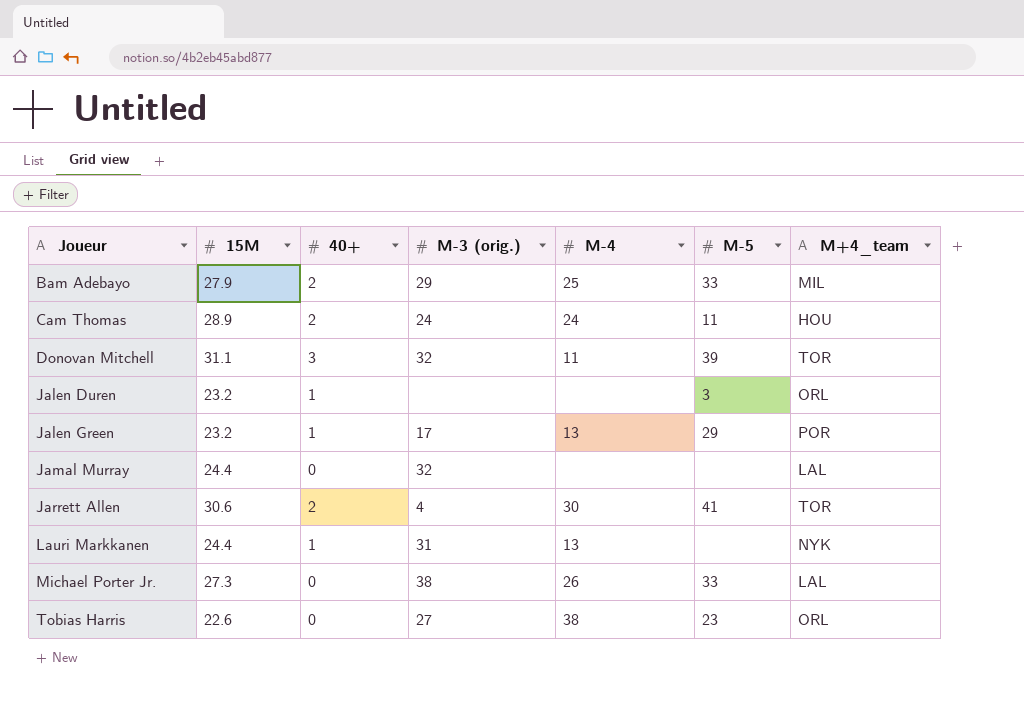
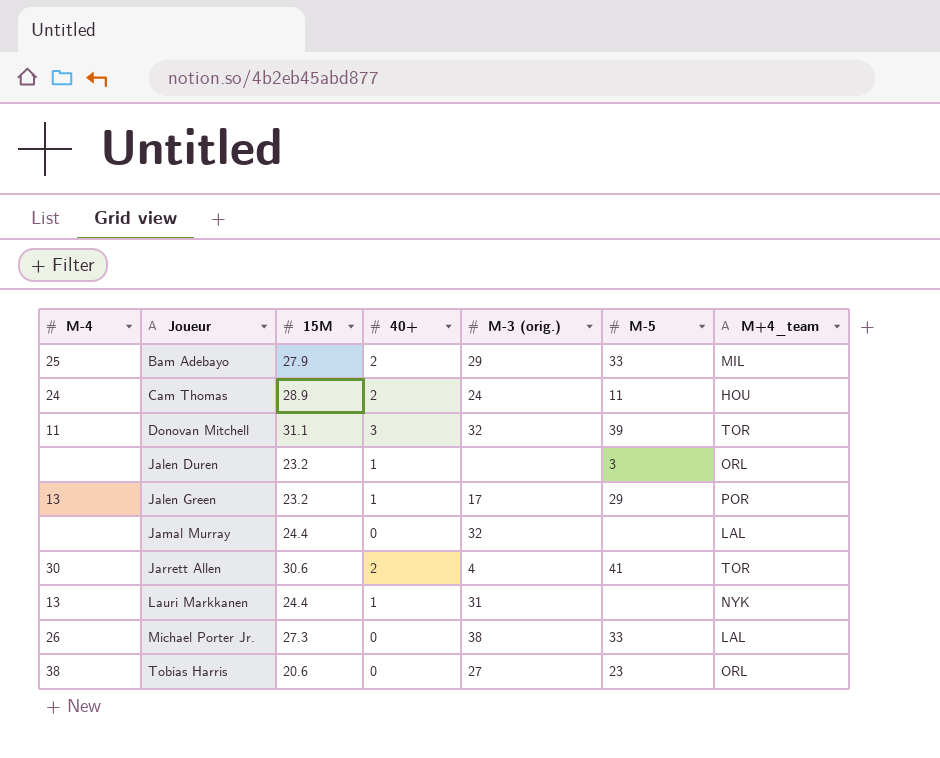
column M-4 | position: 5 -> 1
Tobias Harris | 15M: 22.6 -> 20.6

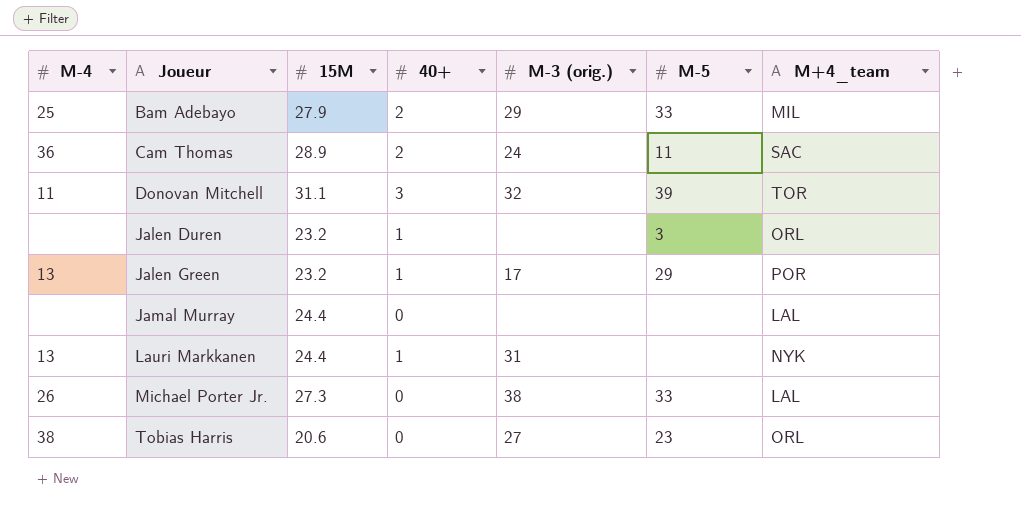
row Jarrett Allen: 30 | 30.6 | 2 | 4 | 41 | TOR -> none
Cam Thomas | M-4: 24 -> 36
Cam Thomas | M+4_team: HOU -> SAC
Jamal Murray | M-3 (orig.): 32 -> none

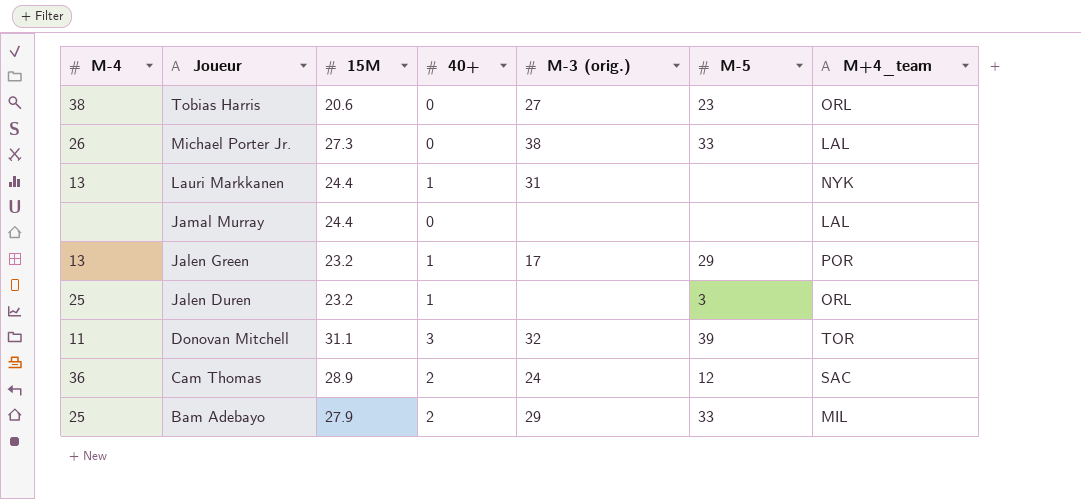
row order: Joueur ascending -> Joueur descending
Jalen Duren | M-4: none -> 25
Cam Thomas | M-5: 11 -> 12

